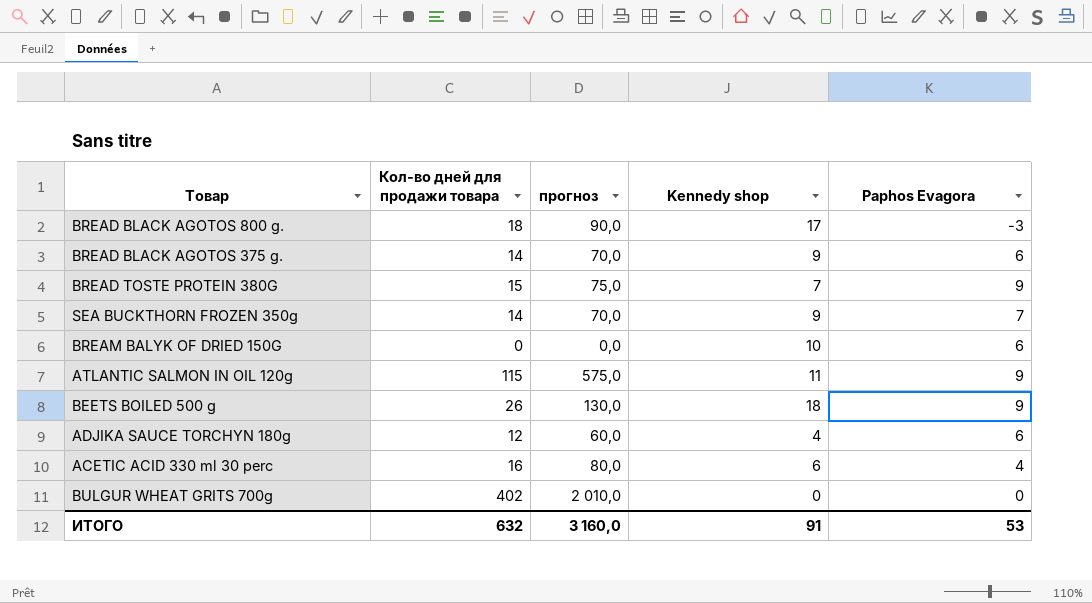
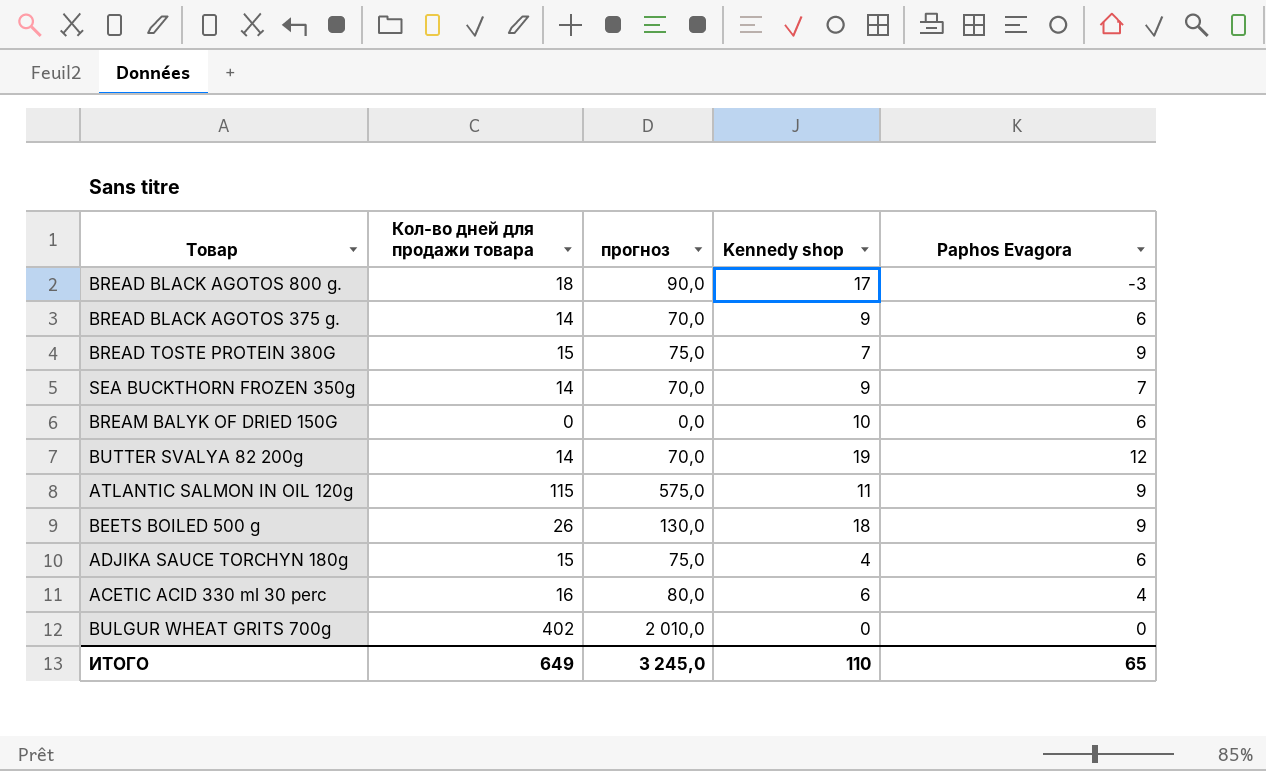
row BUTTER SVALYA 82 200g: none -> 14 | 70,0 | 19 | 12
ADJIKA SAUCE TORCHYN 180g | Кол-во дней для продажи товара: 12 -> 15
ADJIKA SAUCE TORCHYN 180g | прогноз: 60,0 -> 75,0
ИТОГО | Кол-во дней для продажи товара: 632 -> 649
ИТОГО | прогноз: 3 160,0 -> 3 245,0
ИТОГО | Kennedy shop: 91 -> 110
ИТОГО | Paphos Evagora: 53 -> 65

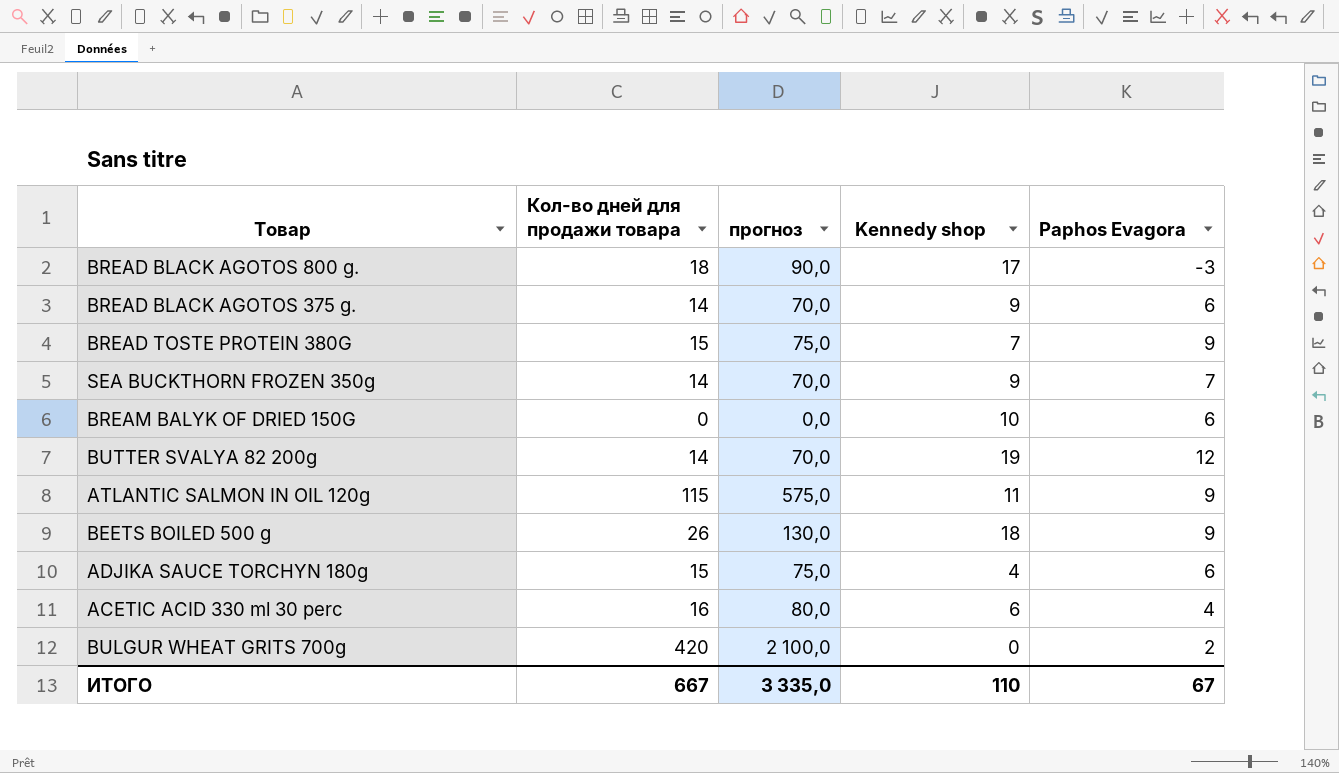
BULGUR WHEAT GRITS 700g | Кол-во дней для продажи товара: 402 -> 420
BULGUR WHEAT GRITS 700g | прогноз: 2 010,0 -> 2 100,0
BULGUR WHEAT GRITS 700g | Paphos Evagora: 0 -> 2
ИТОГО | Кол-во дней для продажи товара: 649 -> 667
ИТОГО | прогноз: 3 245,0 -> 3 335,0
ИТОГО | Paphos Evagora: 65 -> 67

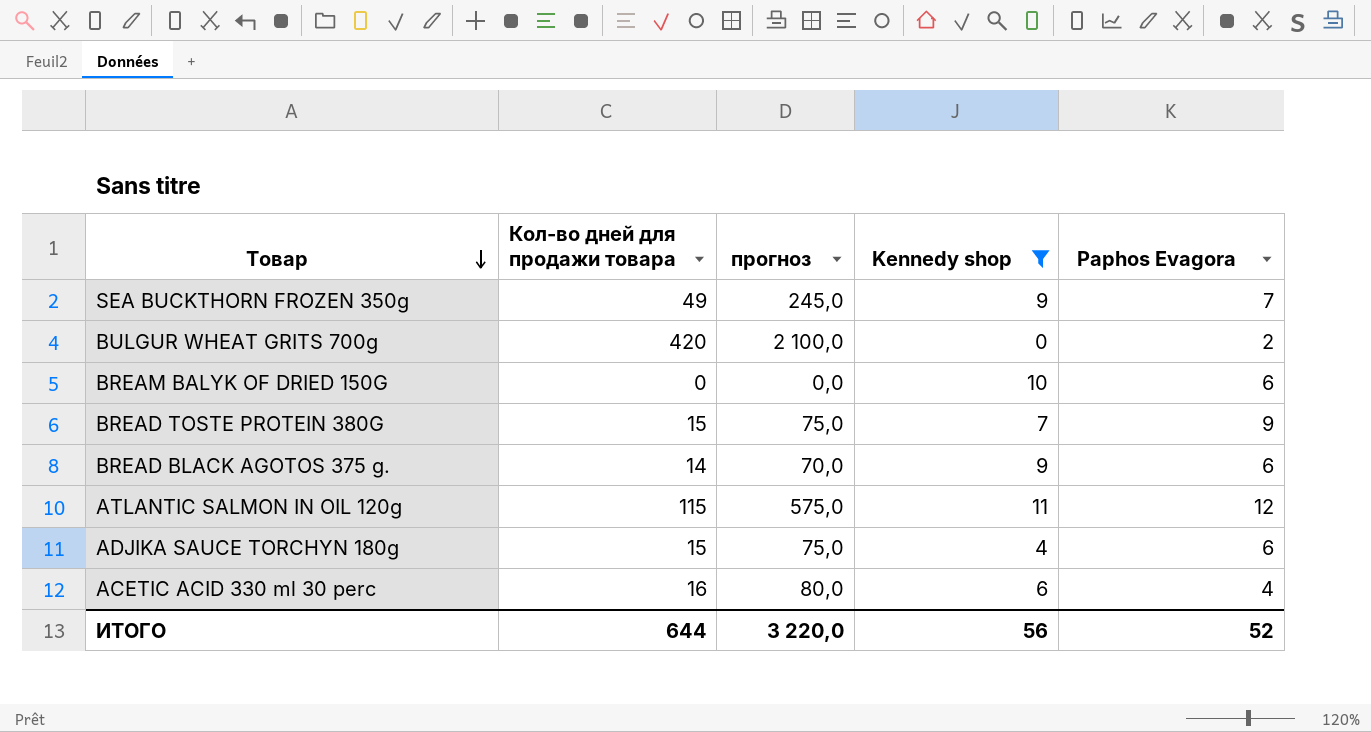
filter: none -> Kennedy shop <= 11
row order: none -> Товар descending
SEA BUCKTHORN FROZEN 350g | Кол-во дней для продажи товара: 14 -> 49
SEA BUCKTHORN FROZEN 350g | прогноз: 70,0 -> 245,0
ATLANTIC SALMON IN OIL 120g | Paphos Evagora: 9 -> 12
ИТОГО | Кол-во дней для продажи товара: 667 -> 644
ИТОГО | прогноз: 3 335,0 -> 3 220,0
ИТОГО | Kennedy shop: 110 -> 56
ИТОГО | Paphos Evagora: 67 -> 52

